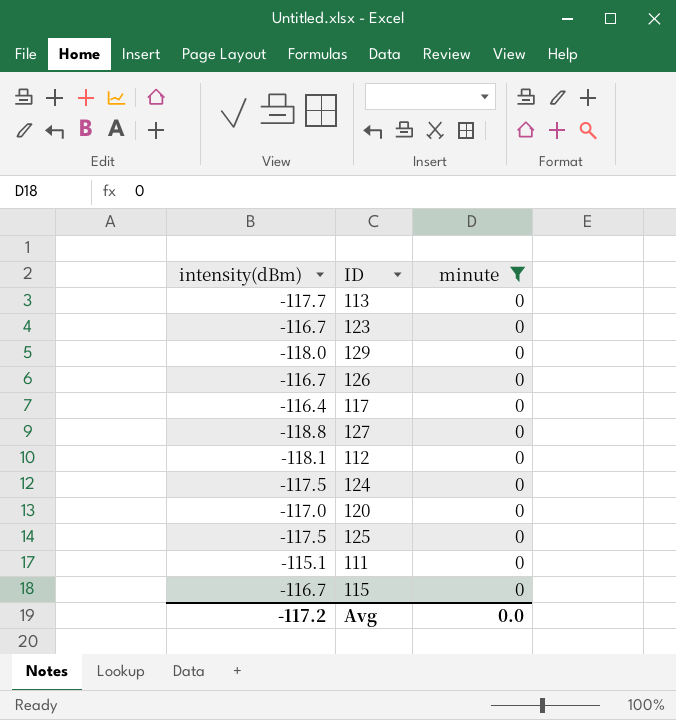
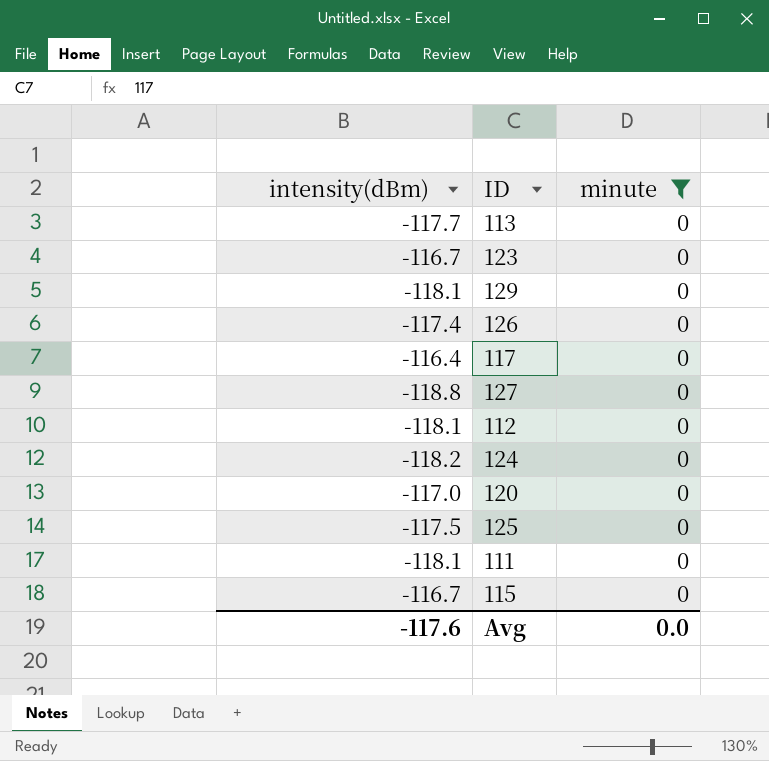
129 | intensity(dBm): -118.0 -> -118.1
126 | intensity(dBm): -116.7 -> -117.4
124 | intensity(dBm): -117.5 -> -118.2
111 | intensity(dBm): -115.1 -> -118.1
Avg | intensity(dBm): -117.2 -> -117.6

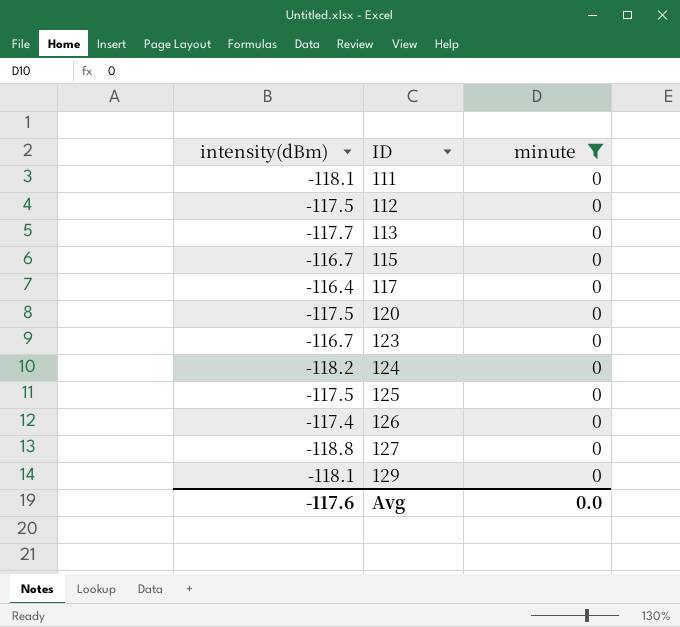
row order: none -> ID ascending
112 | intensity(dBm): -118.1 -> -117.5
120 | intensity(dBm): -117.0 -> -117.5

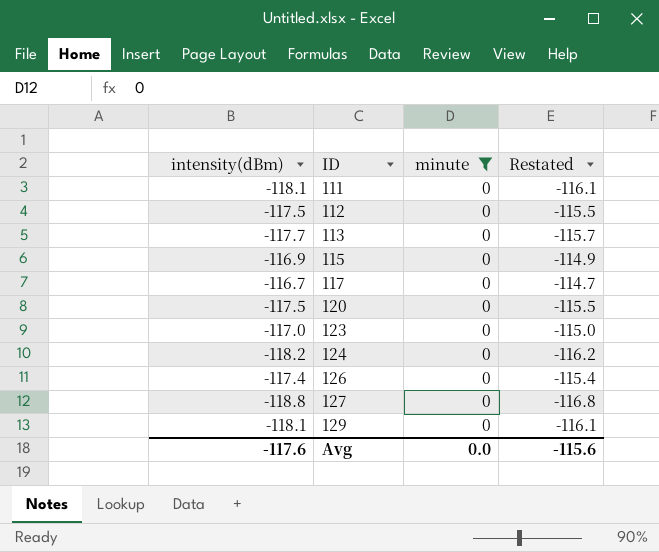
column Restated | formula: none -> [intensity(dBm)] + 2
row 125: -117.5 | 0 -> none
115 | intensity(dBm): -116.7 -> -116.9
117 | intensity(dBm): -116.4 -> -116.7
123 | intensity(dBm): -116.7 -> -117.0

